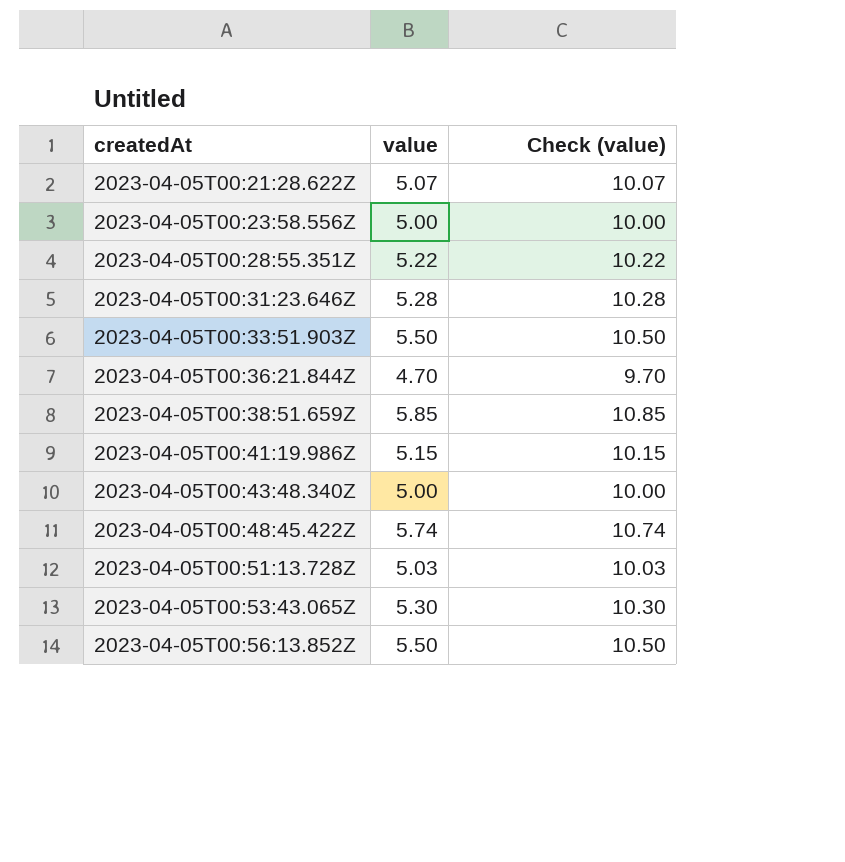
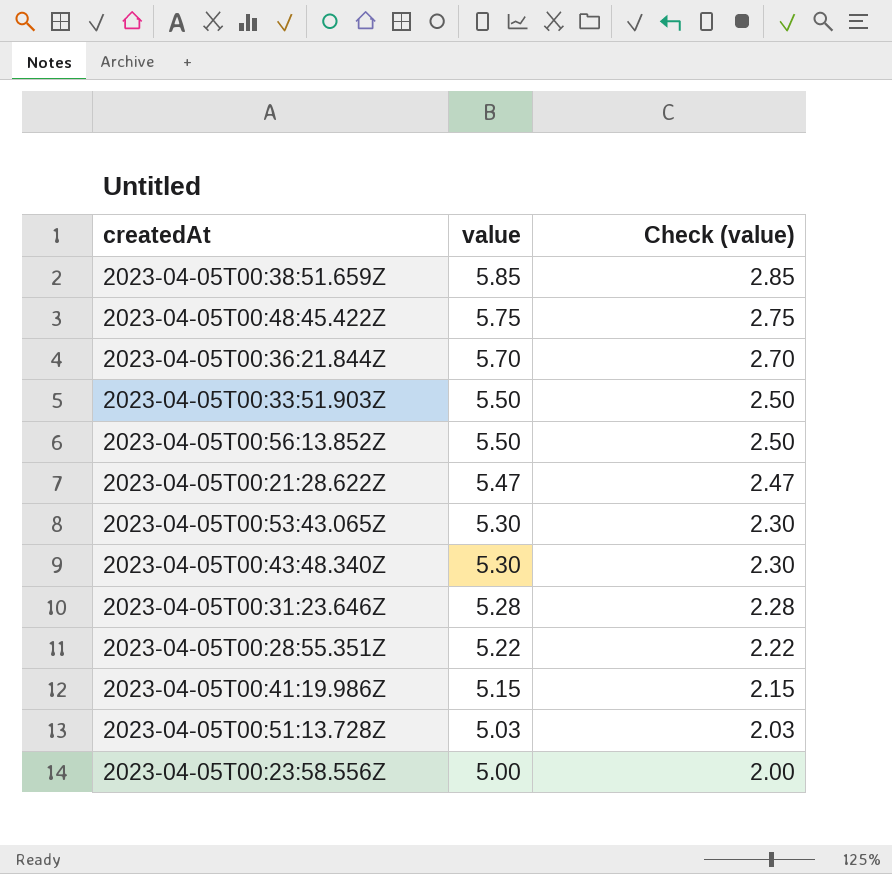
row order: createdAt ascending -> value descending
column Check (value) | formula: [value] + 5 -> [value] - 3
2023-04-05T00:48:45.422Z | value: 5.74 -> 5.75
2023-04-05T00:36:21.844Z | value: 4.70 -> 5.70
2023-04-05T00:21:28.622Z | value: 5.07 -> 5.47
2023-04-05T00:43:48.340Z | value: 5.00 -> 5.30

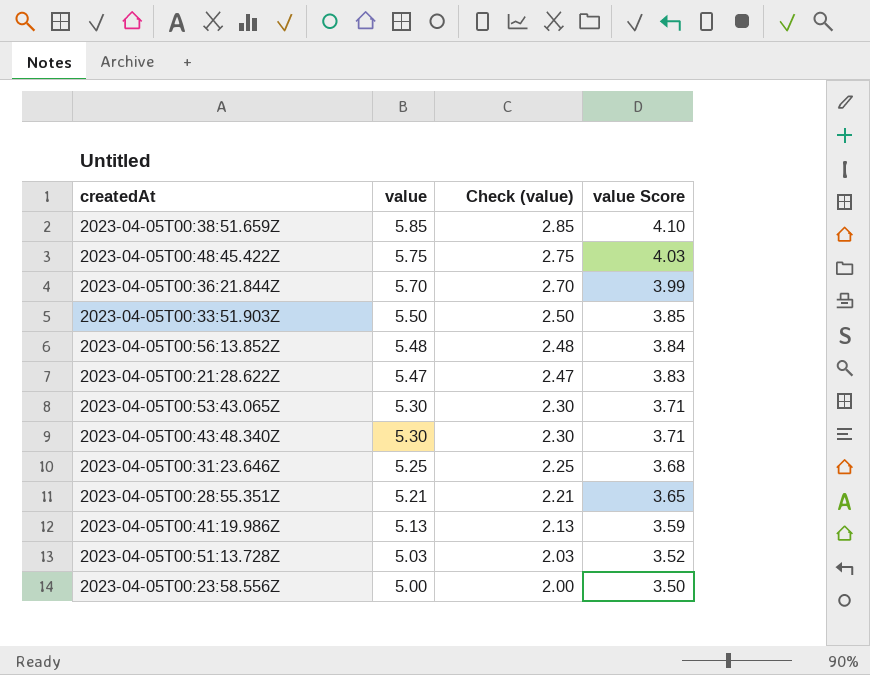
column value Score | formula: none -> [value] * 0.7
2023-04-05T00:56:13.852Z | value: 5.50 -> 5.48
2023-04-05T00:56:13.852Z | Check (value): 2.50 -> 2.48
2023-04-05T00:31:23.646Z | value: 5.28 -> 5.25
2023-04-05T00:31:23.646Z | Check (value): 2.28 -> 2.25
2023-04-05T00:28:55.351Z | value: 5.22 -> 5.21
2023-04-05T00:28:55.351Z | Check (value): 2.22 -> 2.21
2023-04-05T00:41:19.986Z | value: 5.15 -> 5.13
2023-04-05T00:41:19.986Z | Check (value): 2.15 -> 2.13

